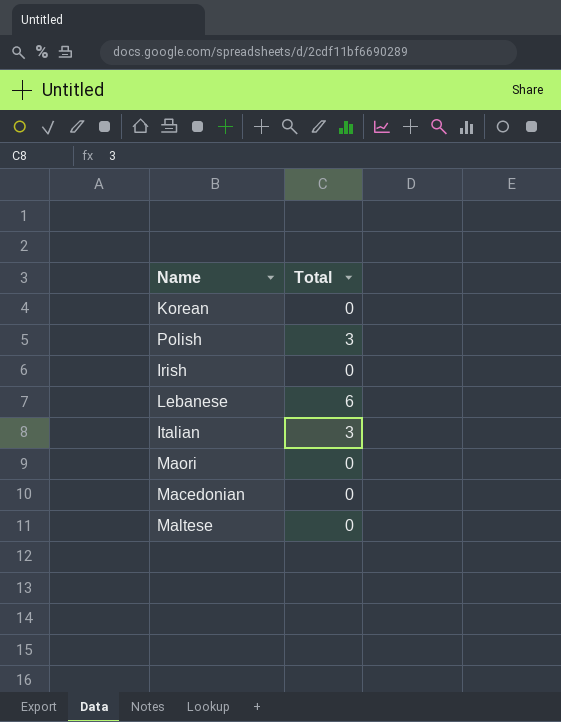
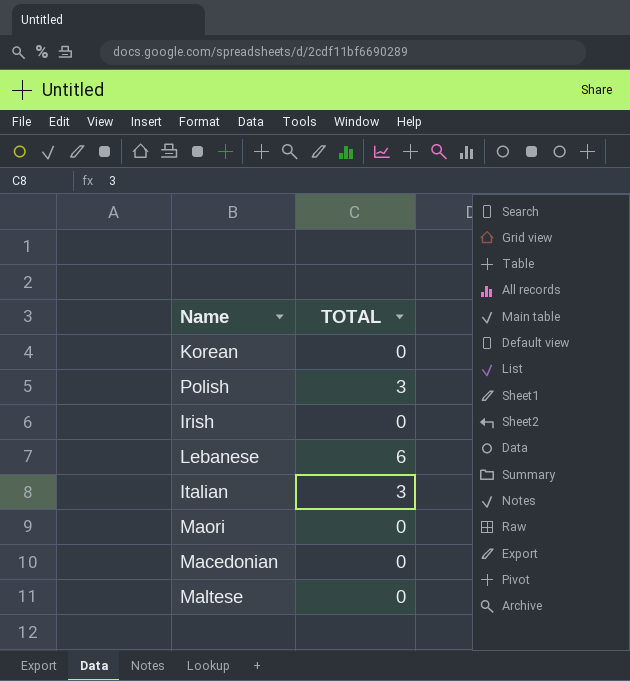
column name: Total -> TOTAL

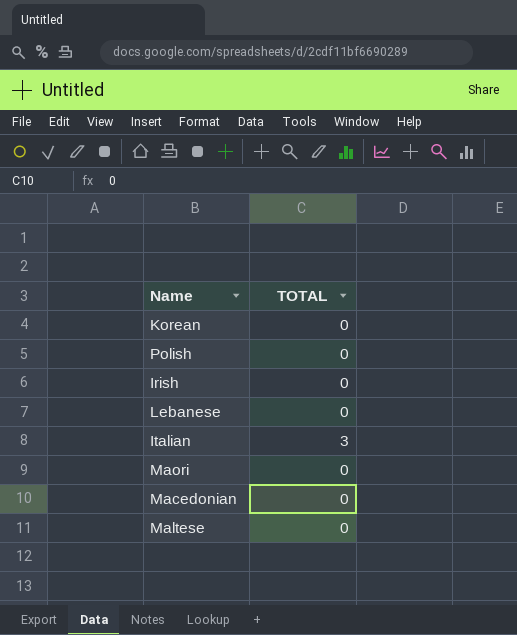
Polish | TOTAL: 3 -> 0
Lebanese | TOTAL: 6 -> 0

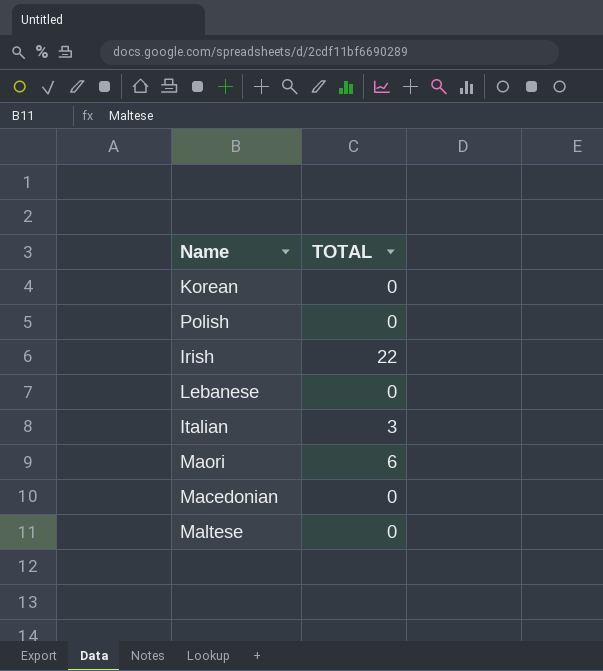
Irish | TOTAL: 0 -> 22
Maori | TOTAL: 0 -> 6

